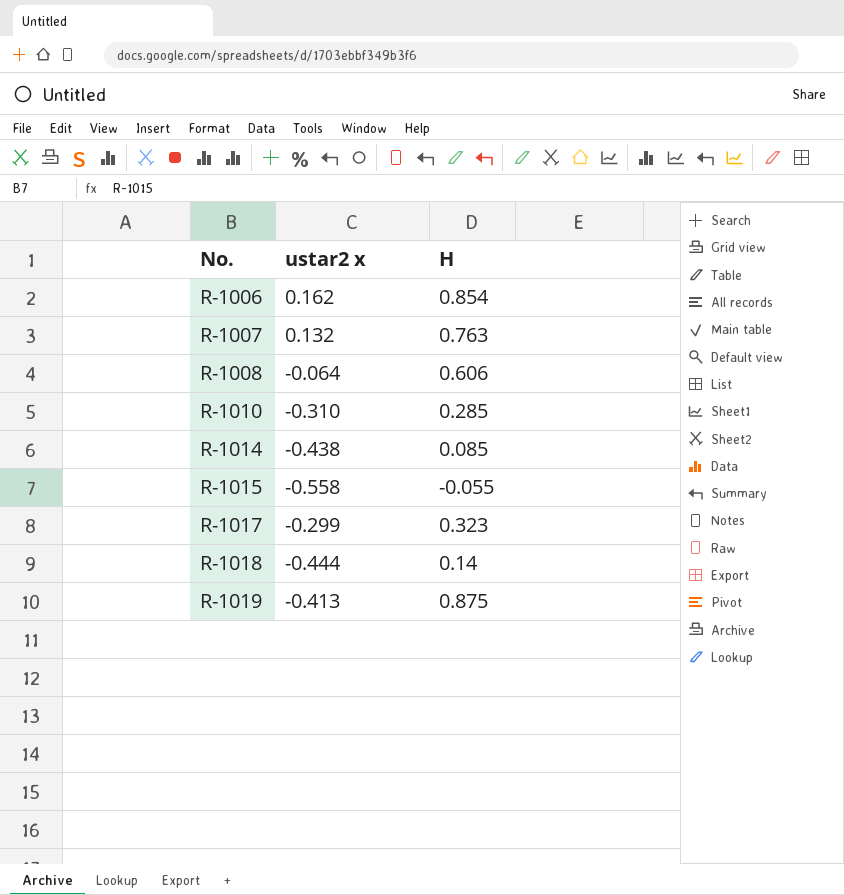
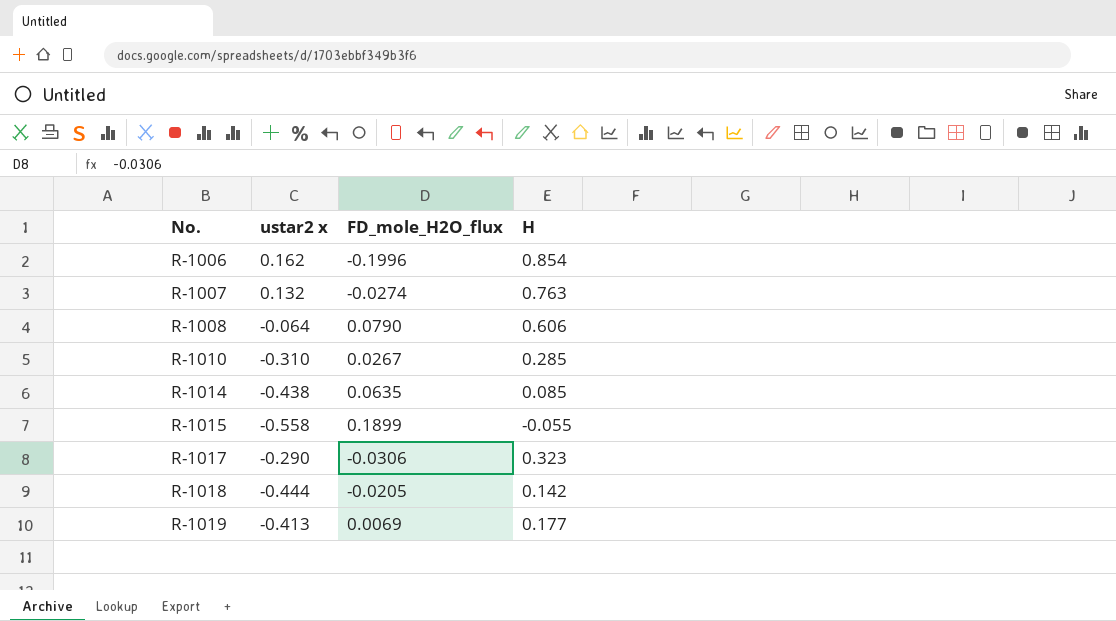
column FD_mole_H2O_flux | position: none -> 3
R-1017 | ustar2 x: -0.299 -> -0.290
R-1018 | H: 0.14 -> 0.142
R-1019 | H: 0.875 -> 0.177

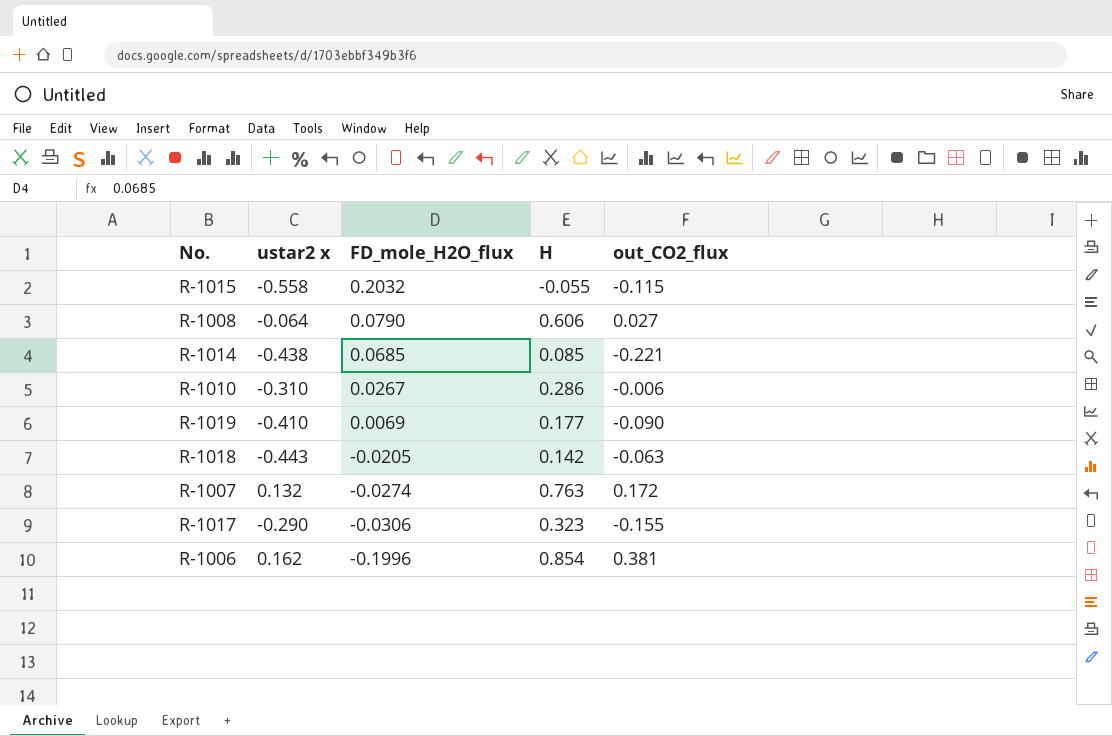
row order: No. ascending -> FD_mole_H2O_flux descending
column out_CO2_flux | position: none -> 5
R-1015 | FD_mole_H2O_flux: 0.1899 -> 0.2032
R-1014 | FD_mole_H2O_flux: 0.0635 -> 0.0685
R-1010 | H: 0.285 -> 0.286
R-1019 | ustar2 x: -0.413 -> -0.410
R-1018 | ustar2 x: -0.444 -> -0.443

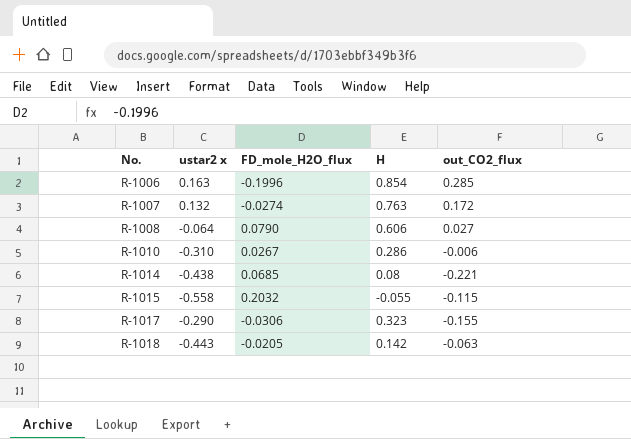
row order: FD_mole_H2O_flux descending -> No. ascending
row R-1019: -0.410 | 0.0069 | 0.177 | -0.090 -> none
R-1006 | ustar2 x: 0.162 -> 0.163
R-1006 | out_CO2_flux: 0.381 -> 0.285
R-1014 | H: 0.085 -> 0.08

